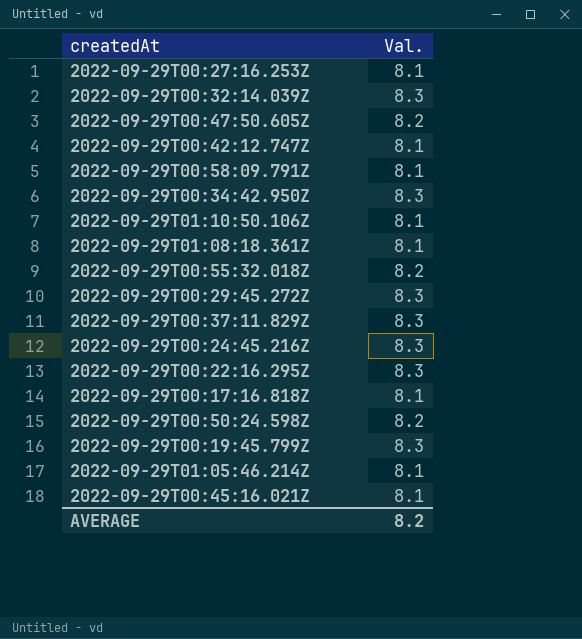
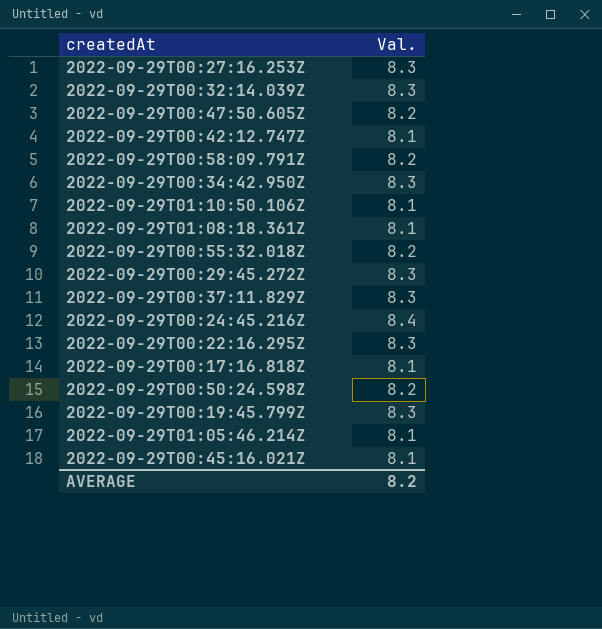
2022-09-29T00:27:16.253Z | Val.: 8.1 -> 8.3
2022-09-29T00:58:09.791Z | Val.: 8.1 -> 8.2
2022-09-29T00:24:45.216Z | Val.: 8.3 -> 8.4

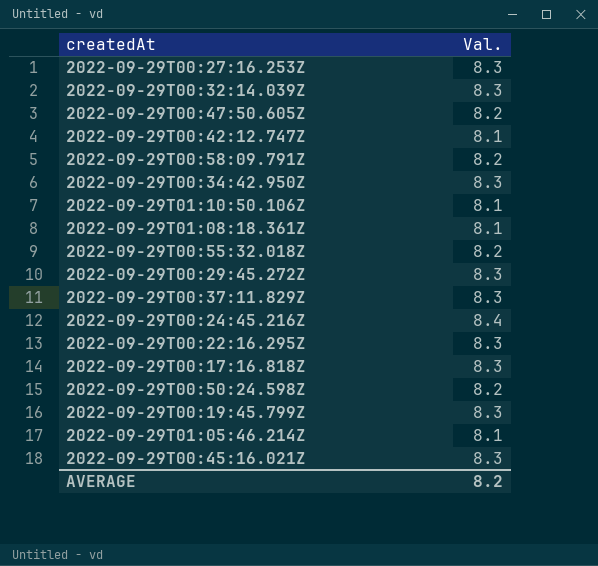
2022-09-29T00:17:16.818Z | Val.: 8.1 -> 8.3
2022-09-29T00:45:16.021Z | Val.: 8.1 -> 8.3

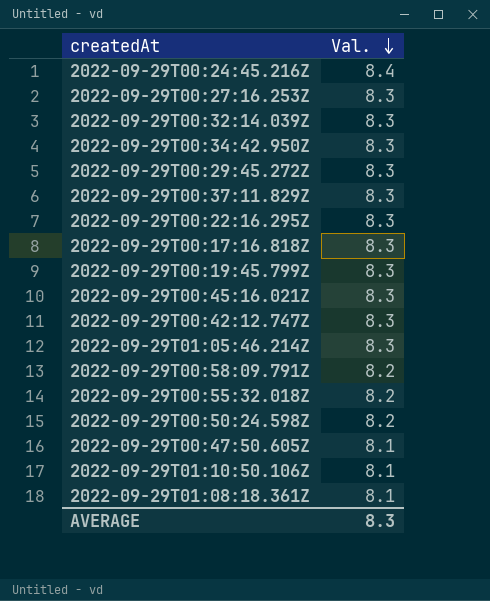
row order: none -> Val. descending
2022-09-29T00:42:12.747Z | Val.: 8.1 -> 8.3
2022-09-29T01:05:46.214Z | Val.: 8.1 -> 8.3
2022-09-29T00:47:50.605Z | Val.: 8.2 -> 8.1
AVERAGE | Val.: 8.2 -> 8.3

